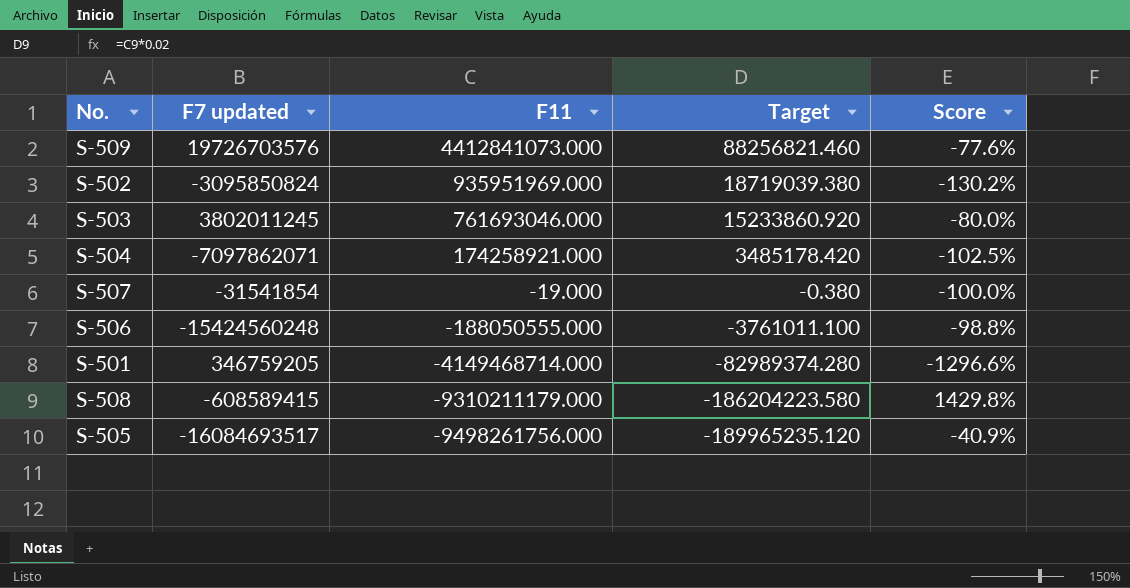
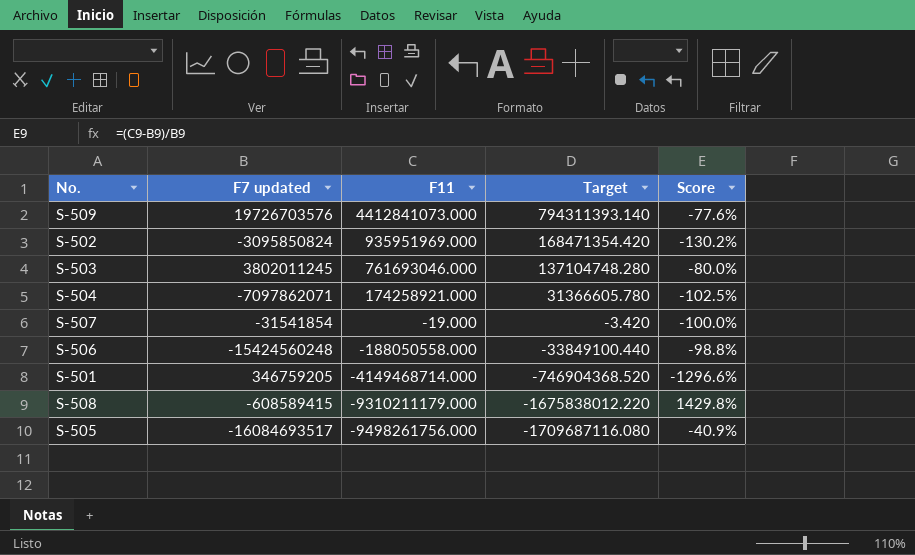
column Target | formula: [F11] * 0.02 -> [F11] * 0.18
S-506 | F11: -188050555.000 -> -188050558.000

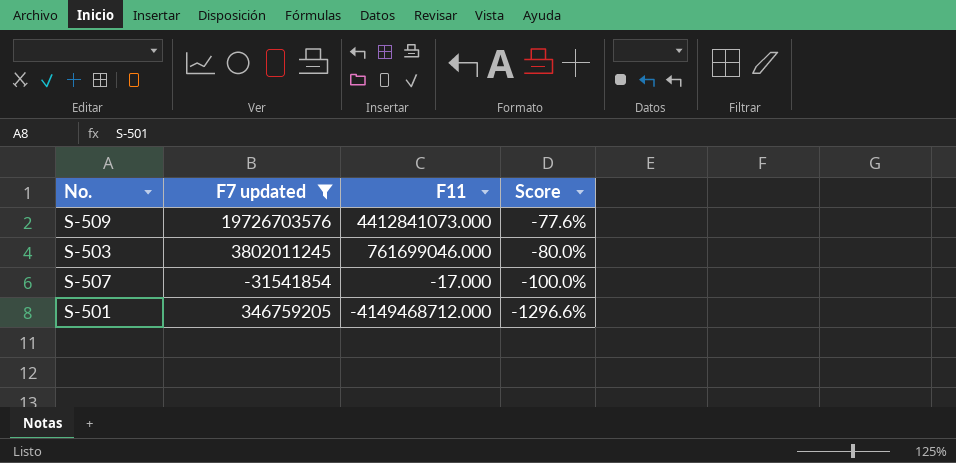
filter: none -> F7 updated >= -31541854
column Target | formula: [F11] * 0.18 -> none
S-503 | F11: 761693046.000 -> 761699046.000
S-507 | F11: -19.000 -> -17.000
S-501 | F11: -4149468714.000 -> -4149468712.000

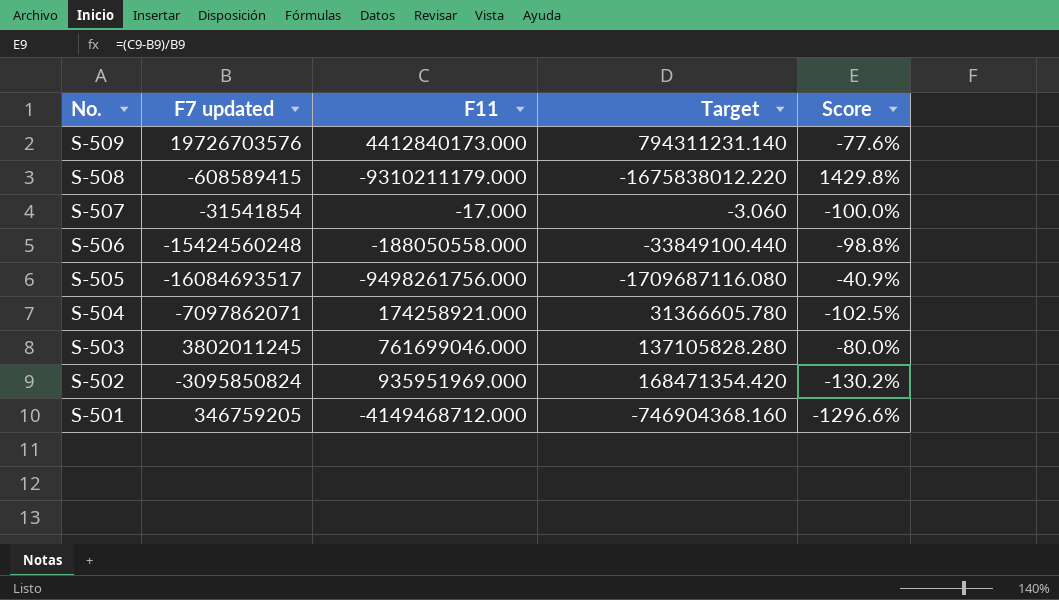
filter: F7 updated >= -31541854 -> none
row order: F11 descending -> No. descending
column Target | formula: none -> [F11] * 0.18
S-509 | F11: 4412841073.000 -> 4412840173.000

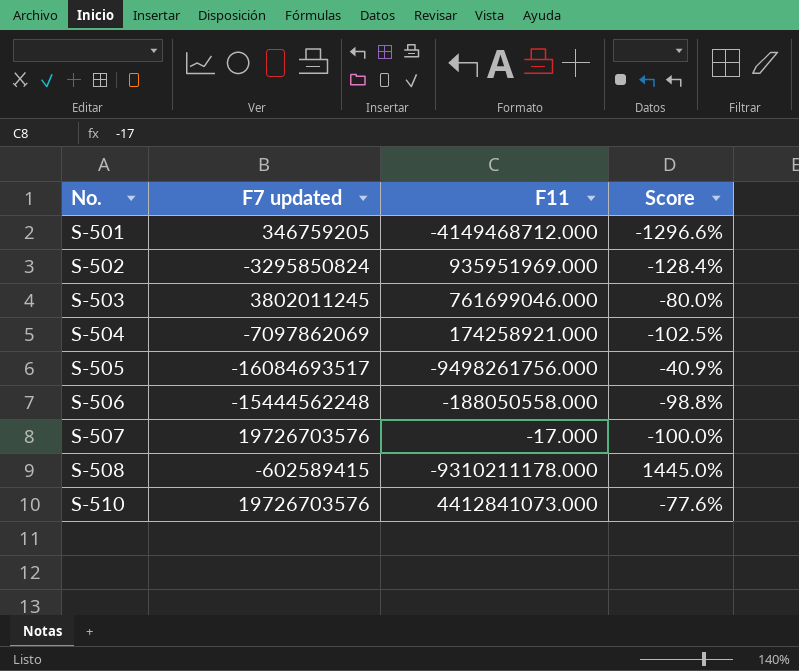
row order: No. descending -> No. ascending
column Target | formula: [F11] * 0.18 -> none
row S-509: 19726703576 | 4412840173.000 | 794311231.140 | -77.6% -> none
S-502 | F7 updated: -3095850824 -> -3295850824
S-502 | Score: -130.2% -> -128.4%
S-504 | F7 updated: -7097862071 -> -7097862069
S-506 | F7 updated: -15424560248 -> -15444562248
S-507 | F7 updated: -31541854 -> 19726703576
S-508 | F7 updated: -608589415 -> -602589415
S-508 | F11: -9310211179.000 -> -9310211178.000
S-508 | Score: 1429.8% -> 1445.0%
row S-510: none -> 19726703576 | 4412841073.000 | -77.6%

